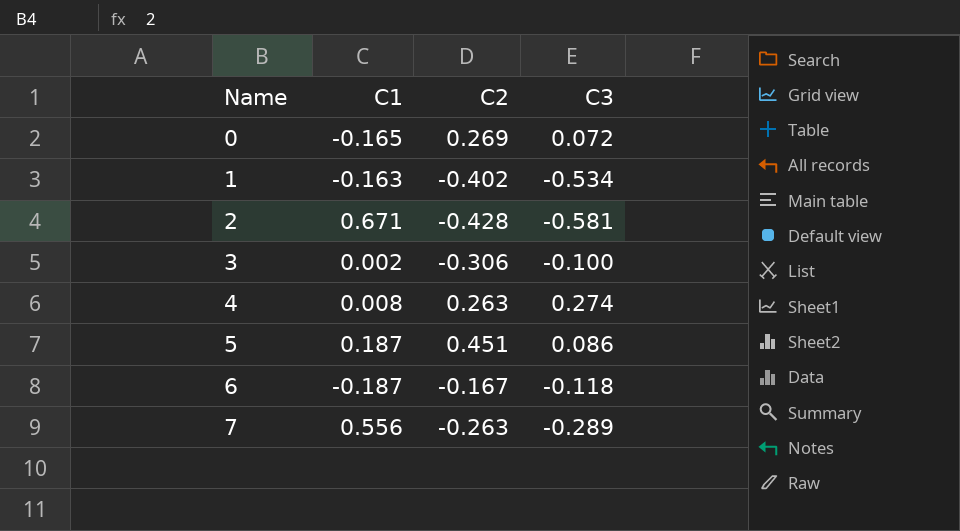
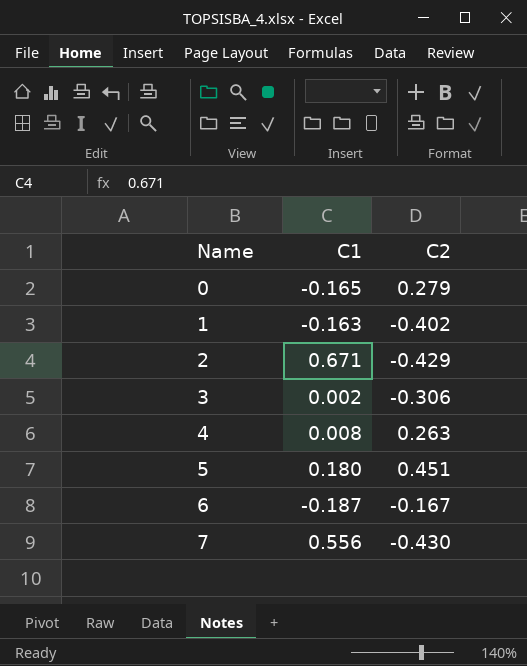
column C3 | position: 4 -> none
0 | C2: 0.269 -> 0.279
2 | C2: -0.428 -> -0.429
5 | C1: 0.187 -> 0.180
7 | C2: -0.263 -> -0.430

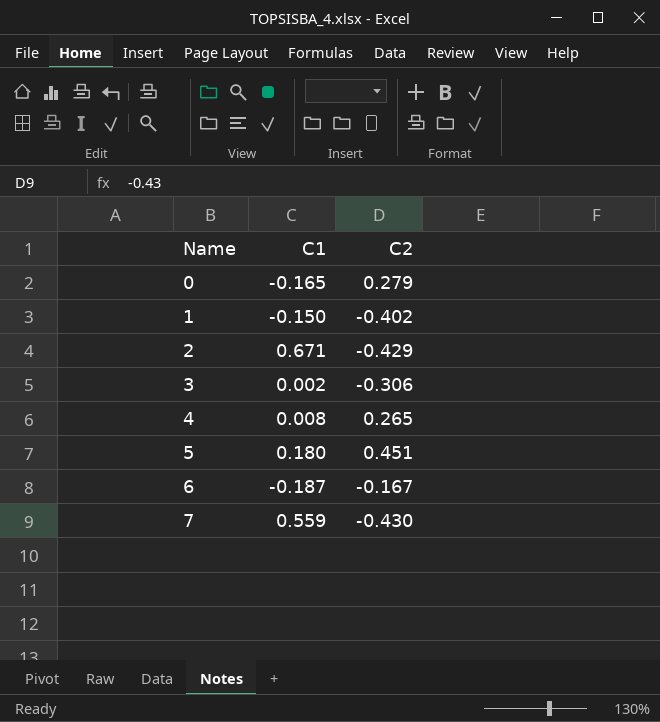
1 | C1: -0.163 -> -0.150
4 | C2: 0.263 -> 0.265
7 | C1: 0.556 -> 0.559

